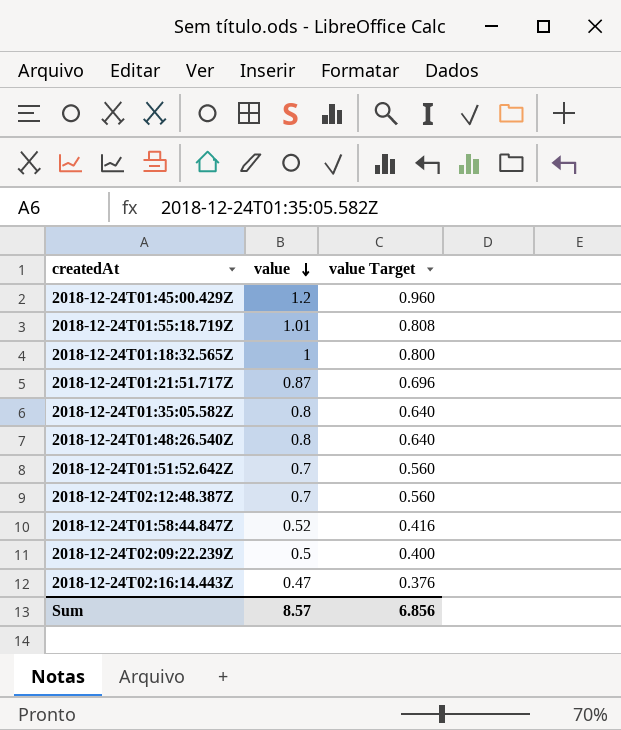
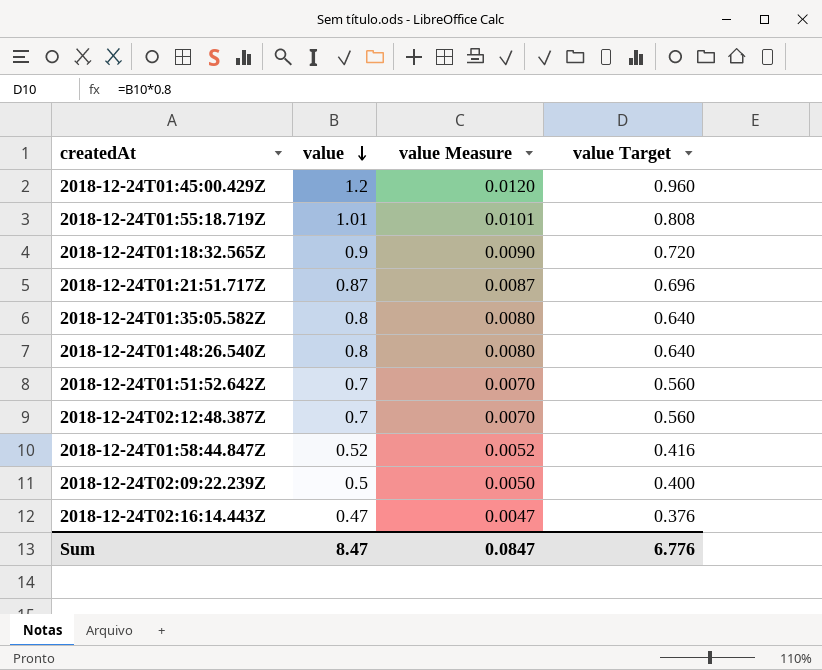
column value Measure | formula: none -> [value] * 0.01
2018-12-24T01:18:32.565Z | value: 1 -> 0.9
2018-12-24T01:18:32.565Z | value Target: 0.800 -> 0.720
Sum | value: 8.57 -> 8.47
Sum | value Target: 6.856 -> 6.776

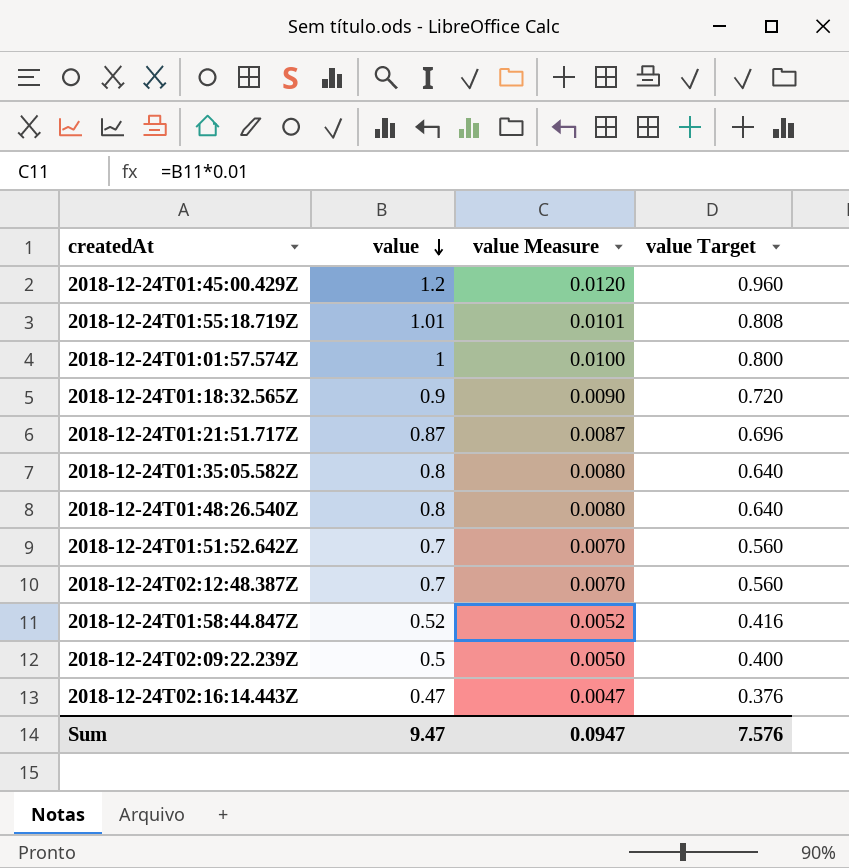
row 2018-12-24T01:01:57.574Z: none -> 1 | 0.0100 | 0.800
Sum | value: 8.47 -> 9.47
Sum | value Measure: 0.0847 -> 0.0947
Sum | value Target: 6.776 -> 7.576

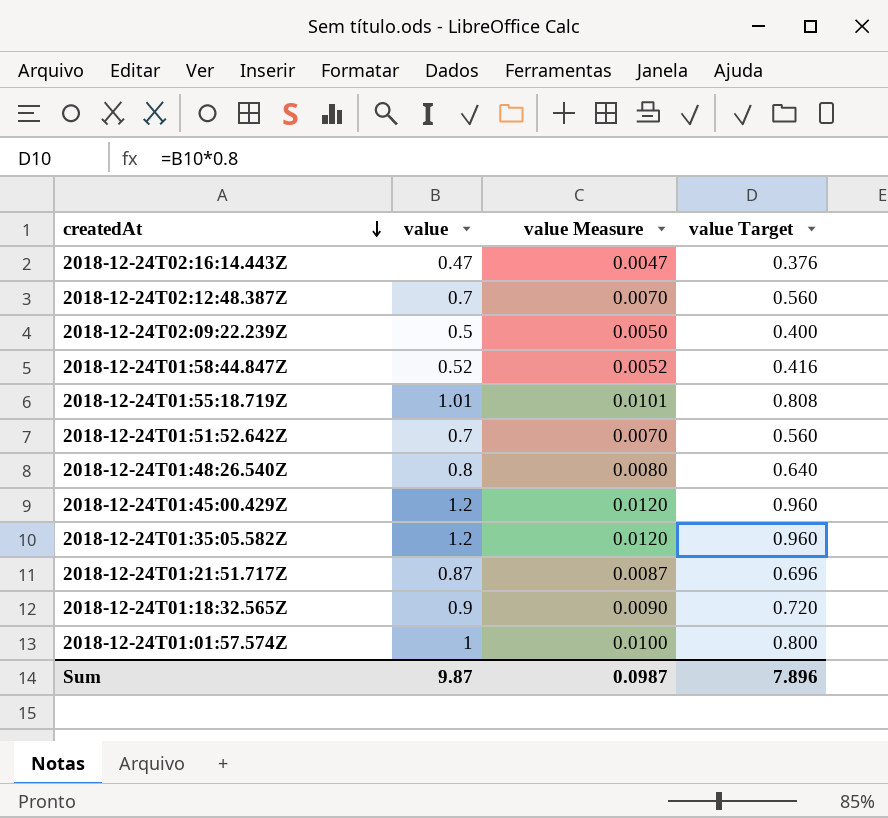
row order: value descending -> createdAt descending
2018-12-24T01:35:05.582Z | value: 0.8 -> 1.2
2018-12-24T01:35:05.582Z | value Measure: 0.0080 -> 0.0120
2018-12-24T01:35:05.582Z | value Target: 0.640 -> 0.960
Sum | value: 9.47 -> 9.87
Sum | value Measure: 0.0947 -> 0.0987
Sum | value Target: 7.576 -> 7.896

